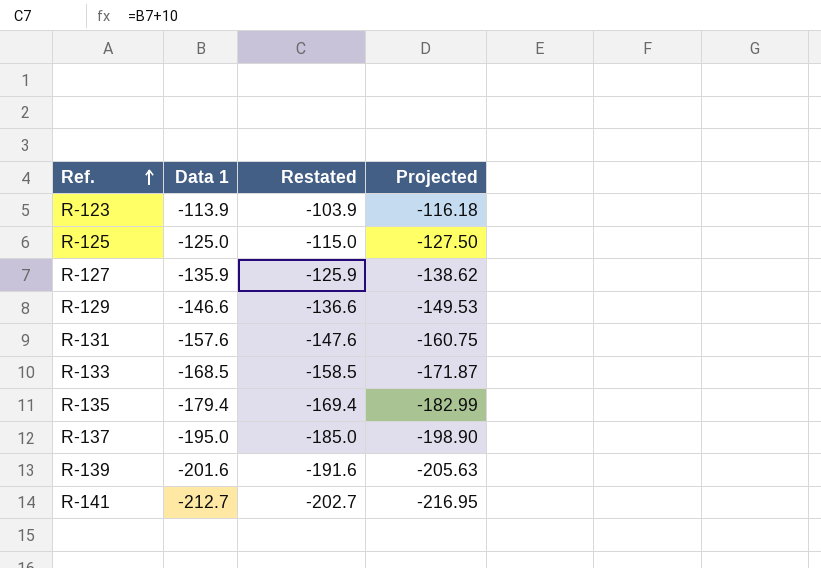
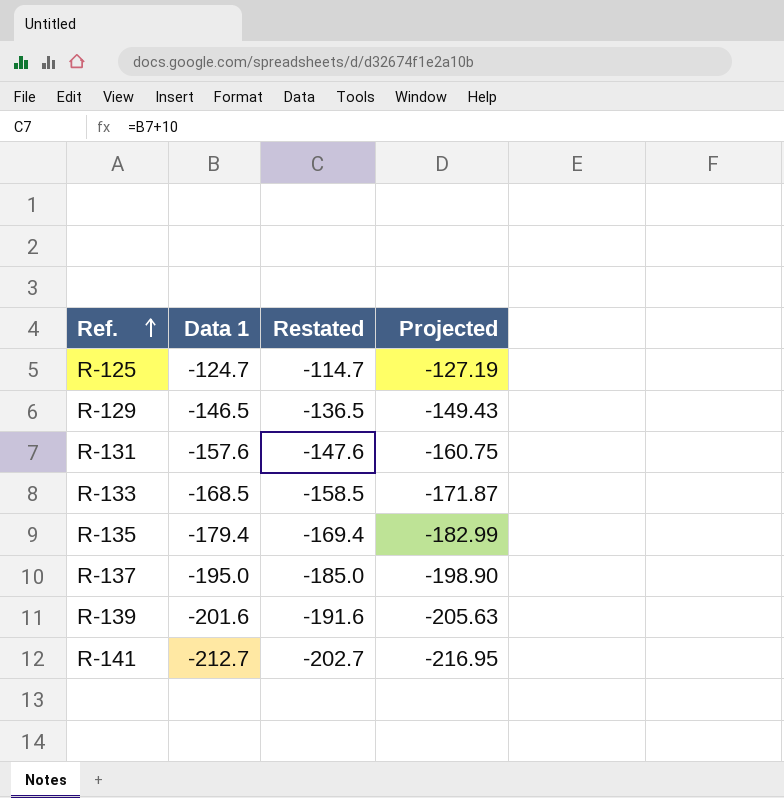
row R-123: -113.9 | -103.9 | -116.18 -> none
row R-127: -135.9 | -125.9 | -138.62 -> none
R-125 | Data 1: -125.0 -> -124.7
R-125 | Restated: -115.0 -> -114.7
R-125 | Projected: -127.50 -> -127.19
R-129 | Data 1: -146.6 -> -146.5
R-129 | Restated: -136.6 -> -136.5
R-129 | Projected: -149.53 -> -149.43

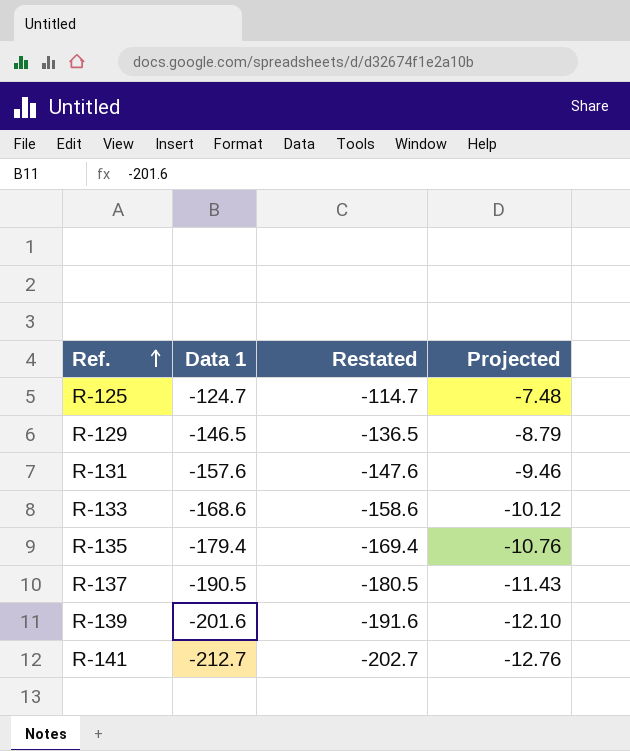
column Projected | formula: [Data 1] * 1.02 -> [Data 1] * 0.06
R-133 | Data 1: -168.5 -> -168.6
R-133 | Restated: -158.5 -> -158.6
R-137 | Data 1: -195.0 -> -190.5
R-137 | Restated: -185.0 -> -180.5

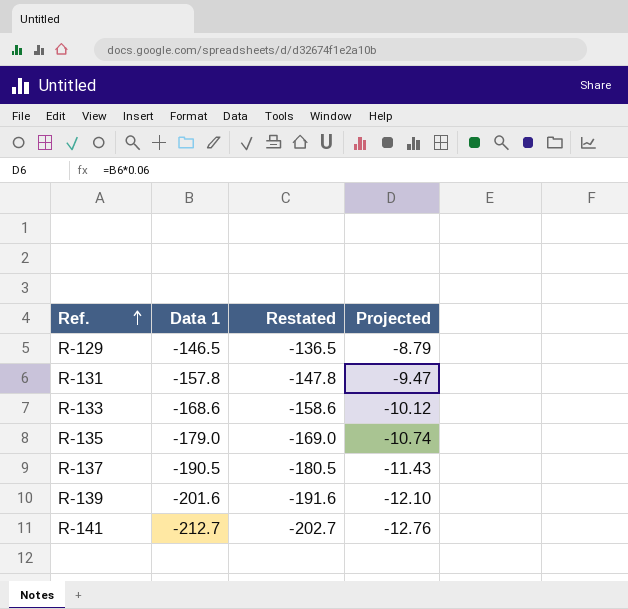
row R-125: -124.7 | -114.7 | -7.48 -> none
R-131 | Data 1: -157.6 -> -157.8
R-131 | Restated: -147.6 -> -147.8
R-131 | Projected: -9.46 -> -9.47
R-135 | Data 1: -179.4 -> -179.0
R-135 | Restated: -169.4 -> -169.0
R-135 | Projected: -10.76 -> -10.74

